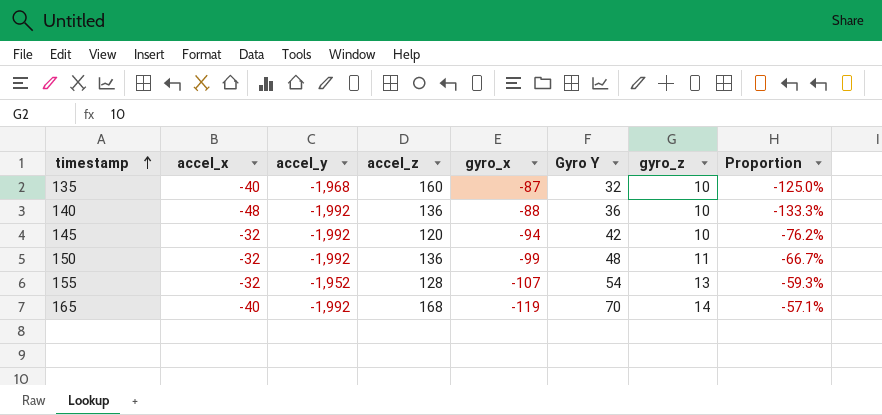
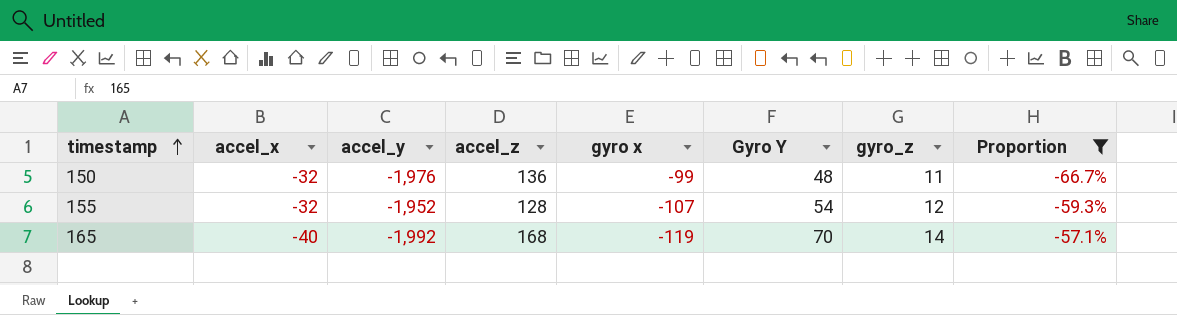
filter: none -> Proportion >= -66.7%
column name: gyro_x -> gyro x
150 | accel_y: -1,992 -> -1,976
155 | gyro_z: 13 -> 12

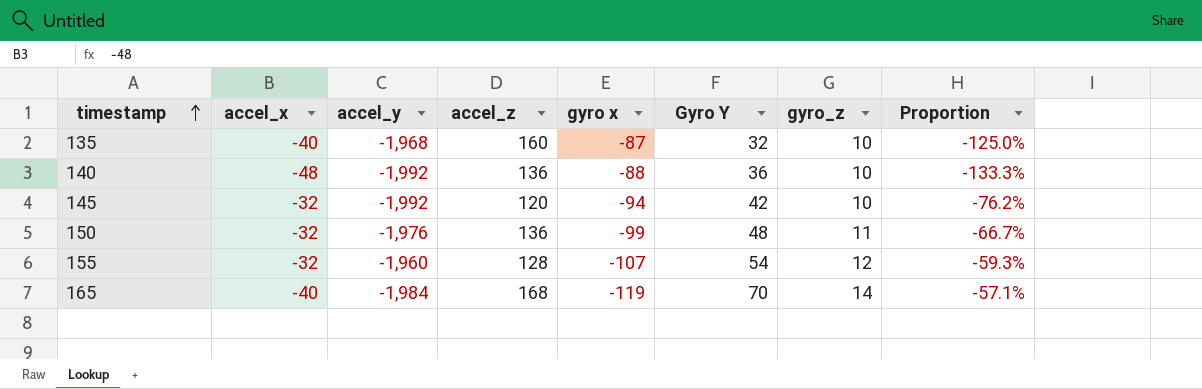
filter: Proportion >= -66.7% -> none
155 | accel_y: -1,952 -> -1,960
165 | accel_y: -1,992 -> -1,984

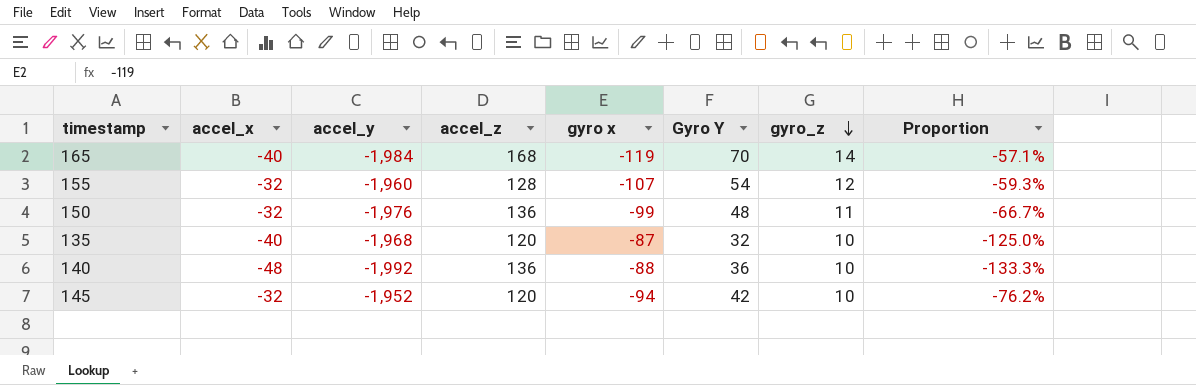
row order: timestamp ascending -> gyro_z descending
135 | accel_z: 160 -> 120
145 | accel_y: -1,992 -> -1,952

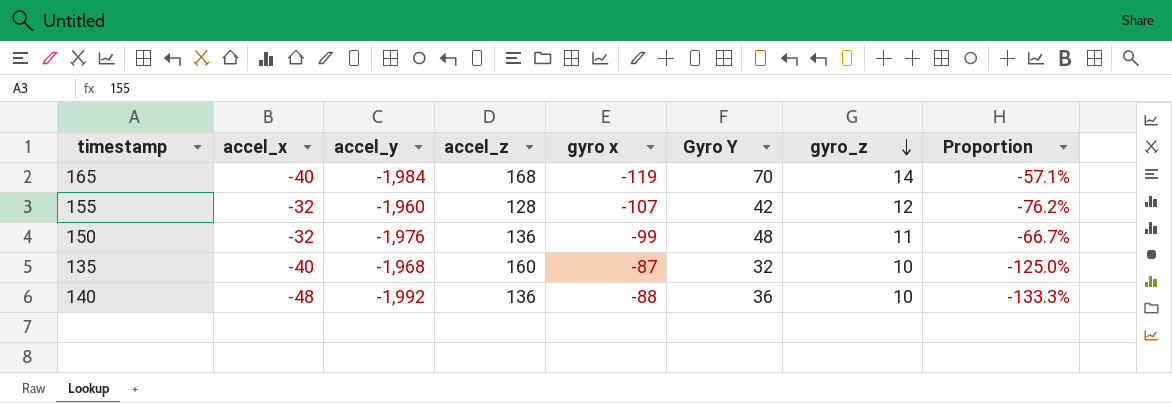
row 145: -32 | -1,952 | 120 | -94 | 42 | 10 | -76.2% -> none
155 | Gyro Y: 54 -> 42
155 | Proportion: -59.3% -> -76.2%
135 | accel_z: 120 -> 160

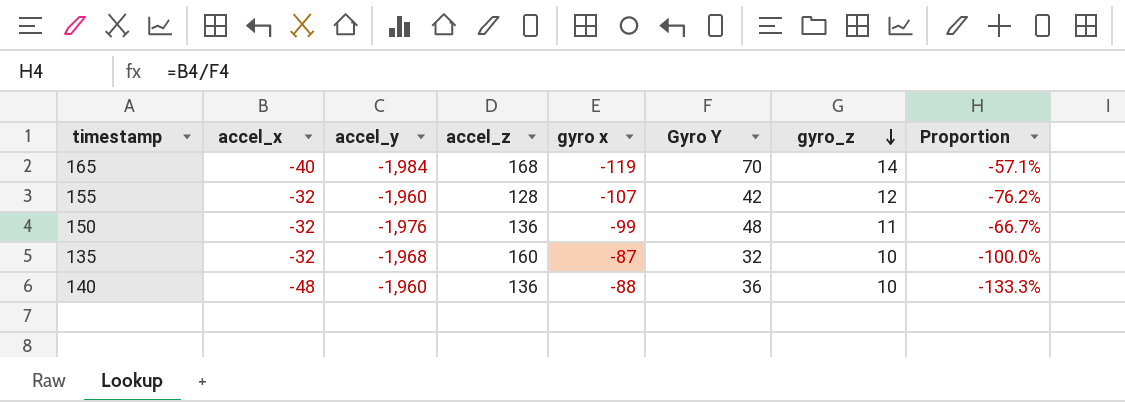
135 | accel_x: -40 -> -32
135 | Proportion: -125.0% -> -100.0%
140 | accel_y: -1,992 -> -1,960

